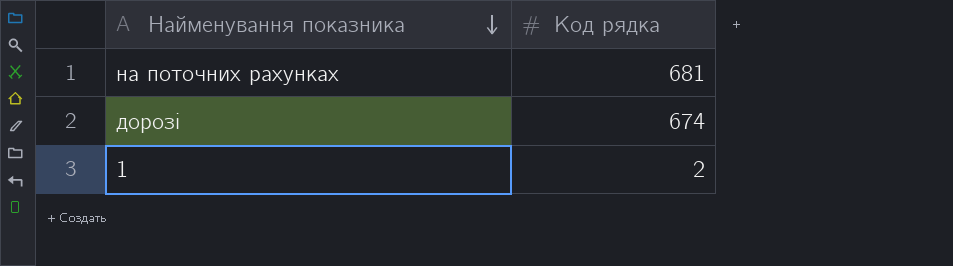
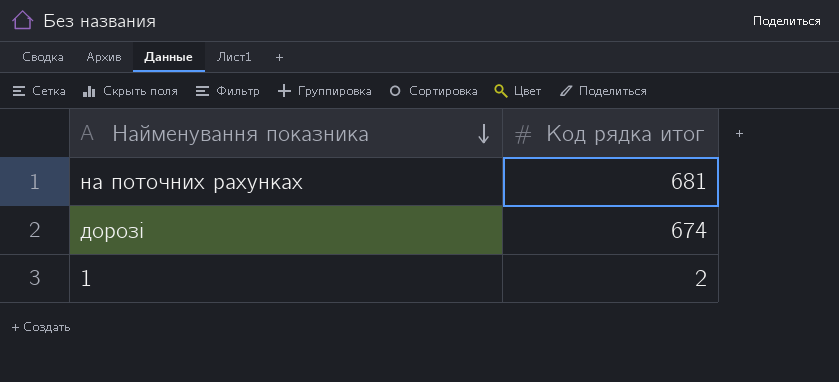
column name: Код рядка -> Код рядка итог

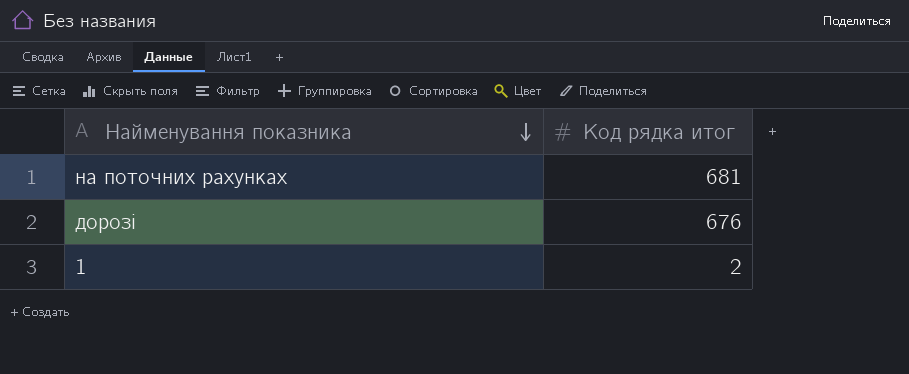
дорозі | Код рядка итог: 674 -> 676

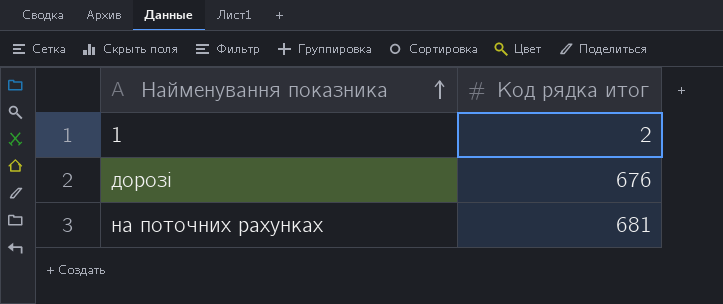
row order: Найменування показника descending -> Найменування показника ascending

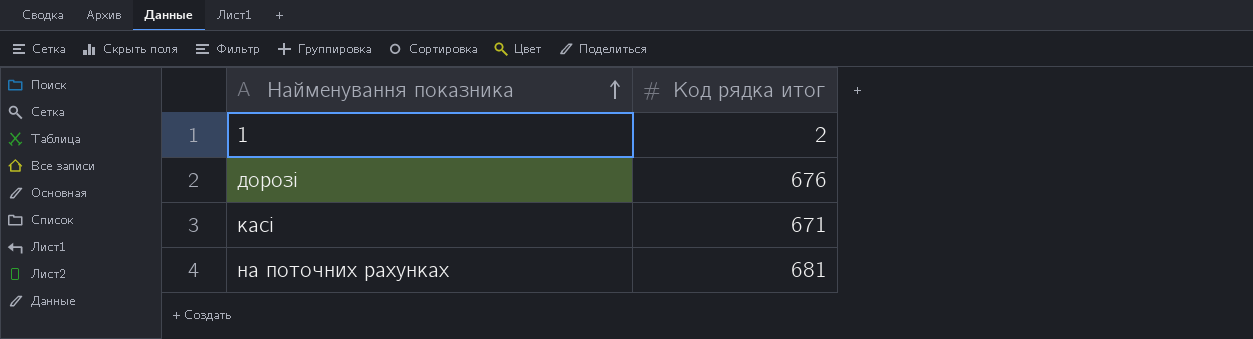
row касі: none -> 671

